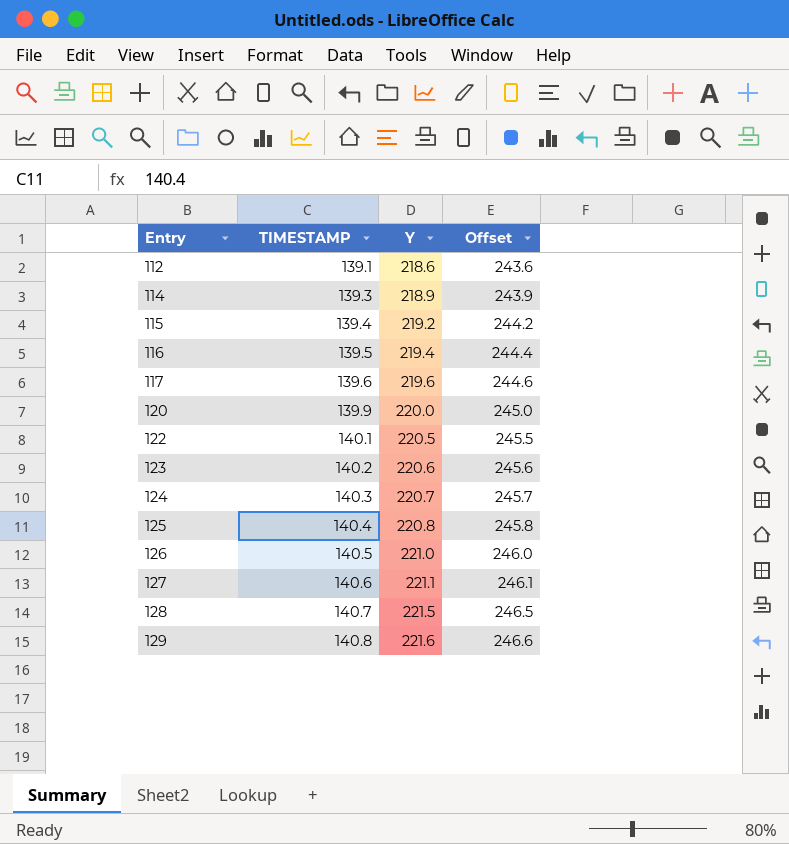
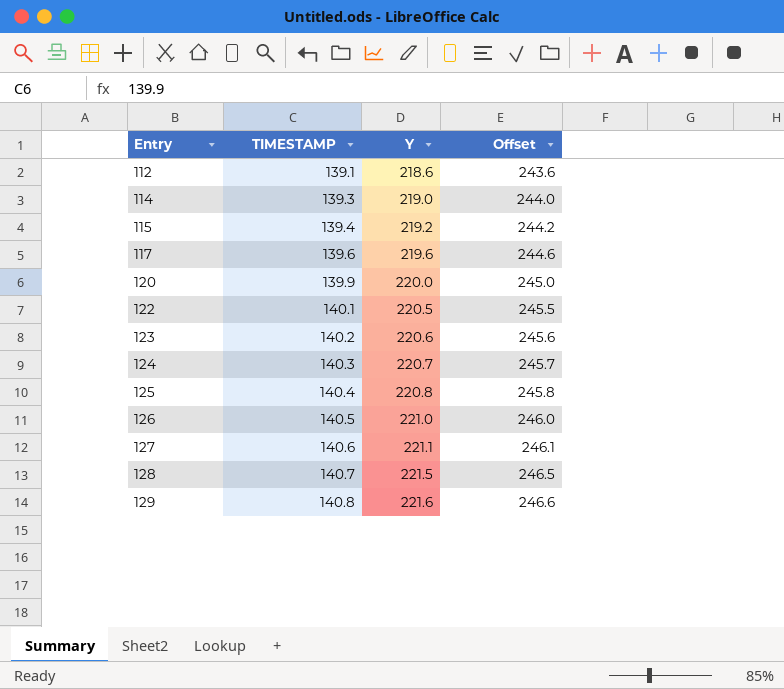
row 116: 139.5 | 219.4 | 244.4 -> none
114 | Y: 218.9 -> 219.0
114 | Offset: 243.9 -> 244.0

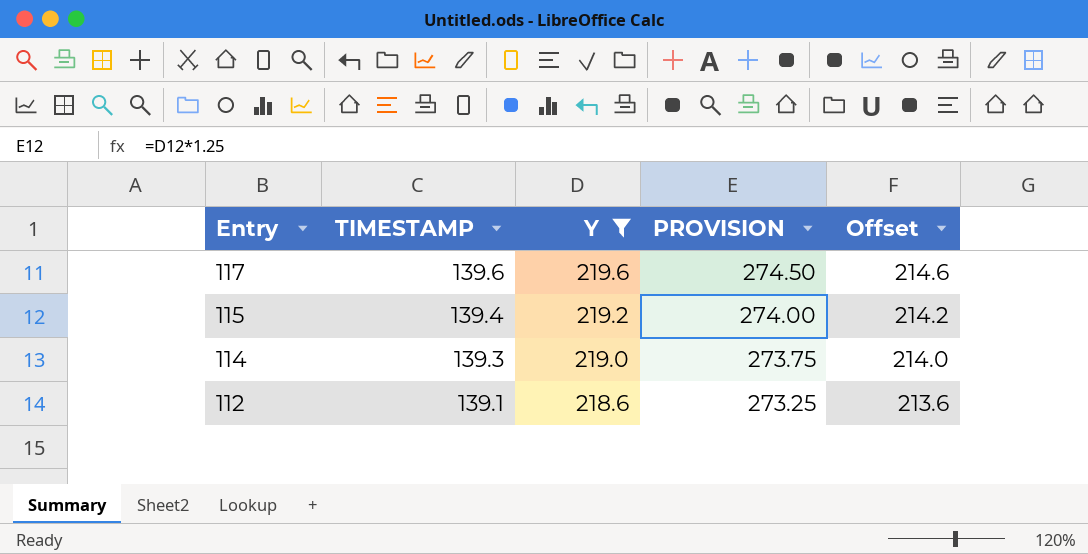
filter: none -> Y <= 219.6
row order: Entry ascending -> Entry descending
column PROVISION | formula: none -> [Y] * 1.25
column Offset | formula: [Y] + 25 -> [Y] - 5

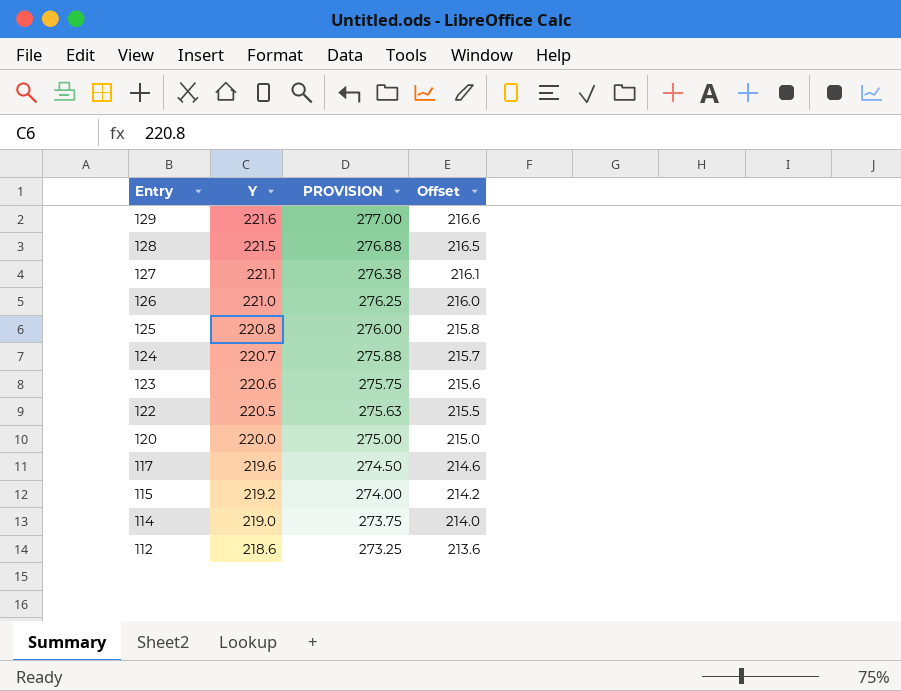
filter: Y <= 219.6 -> none
column TIMESTAMP | position: 2 -> none

